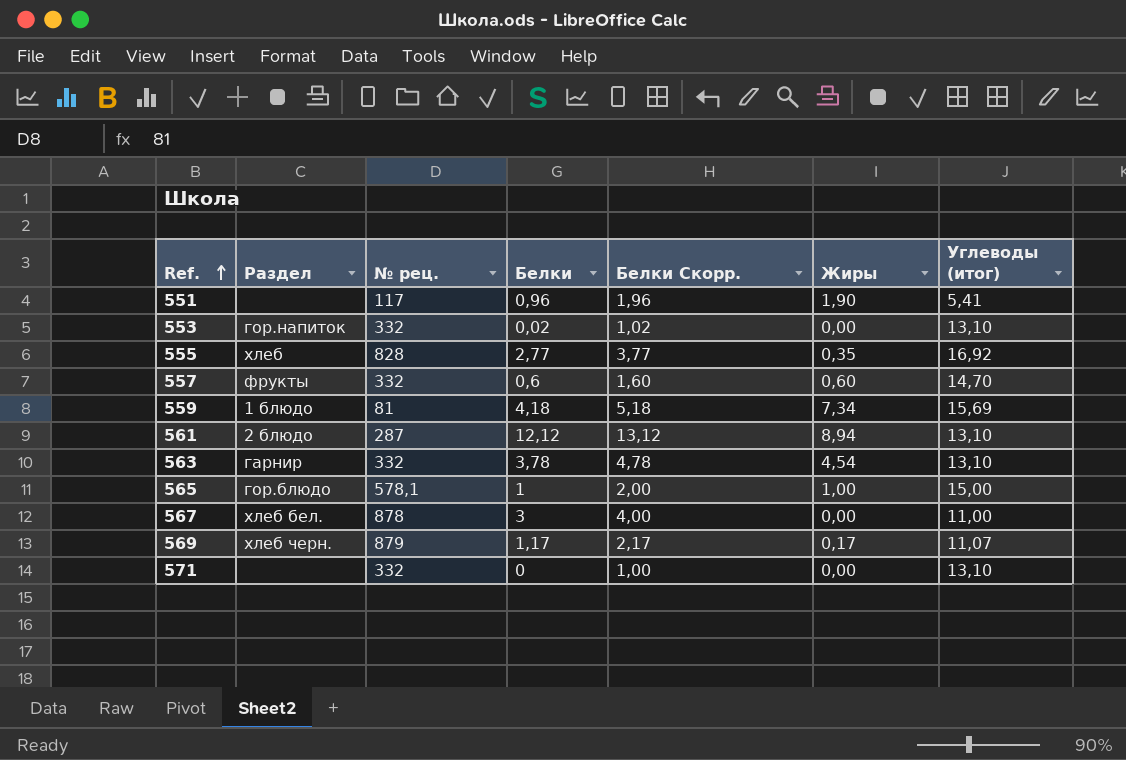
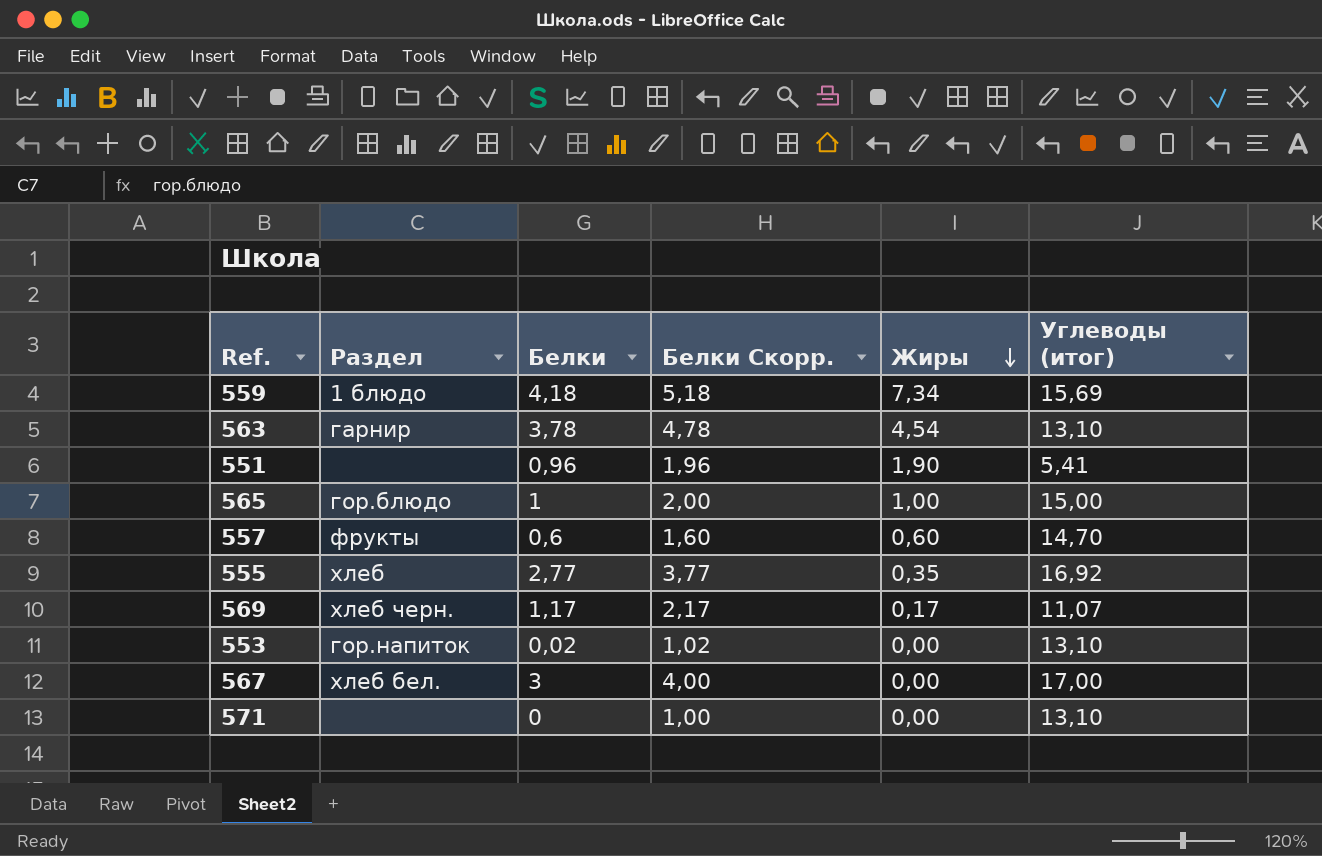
row order: Ref. ascending -> Жиры descending
column № рец. | position: 3 -> none
row 561: 2 блюдо | 287 | 12,12 | 13,12 | 8,94 | 13,10 -> none
567 | Углеводы (итог): 11,00 -> 17,00

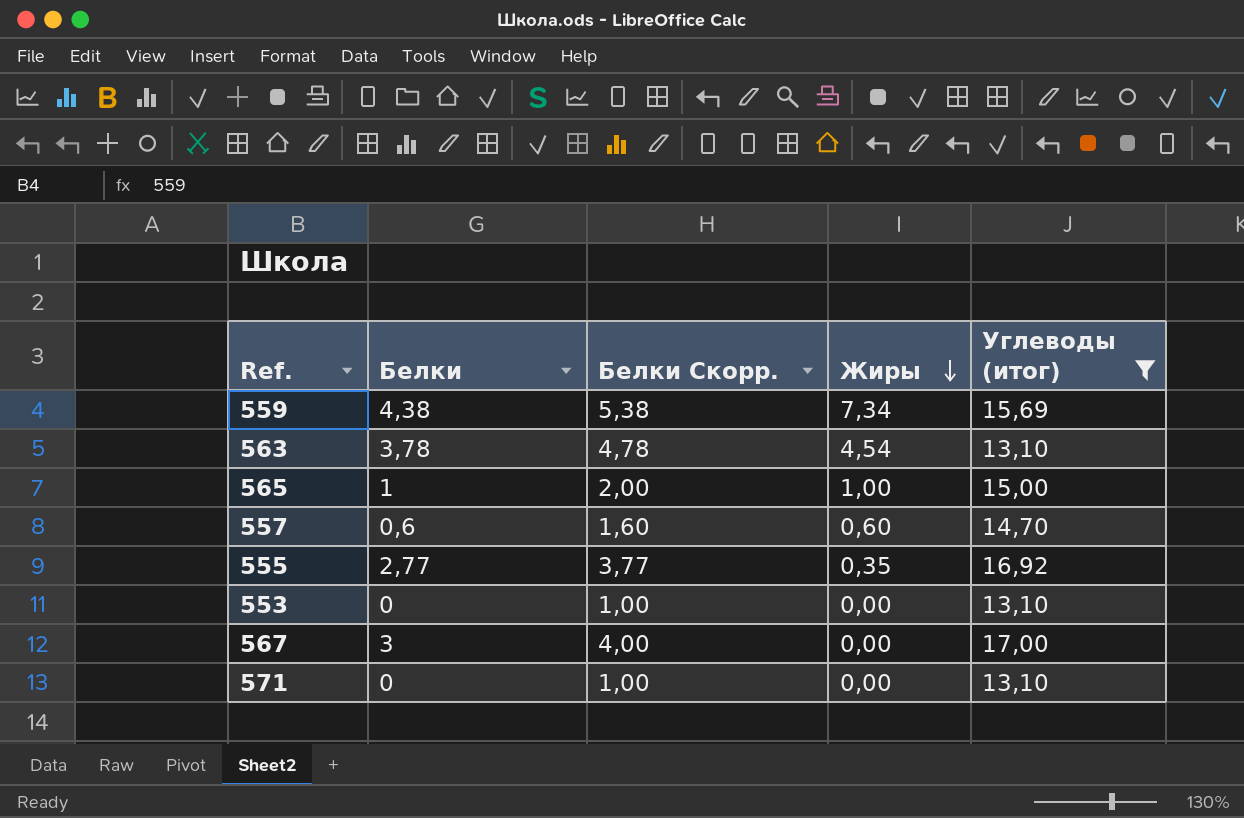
filter: none -> Углеводы (итог) >= 13,10
column Раздел | position: 2 -> none
559 | Белки: 4,18 -> 4,38
559 | Белки Скорр.: 5,18 -> 5,38
553 | Белки: 0,02 -> 0
553 | Белки Скорр.: 1,02 -> 1,00

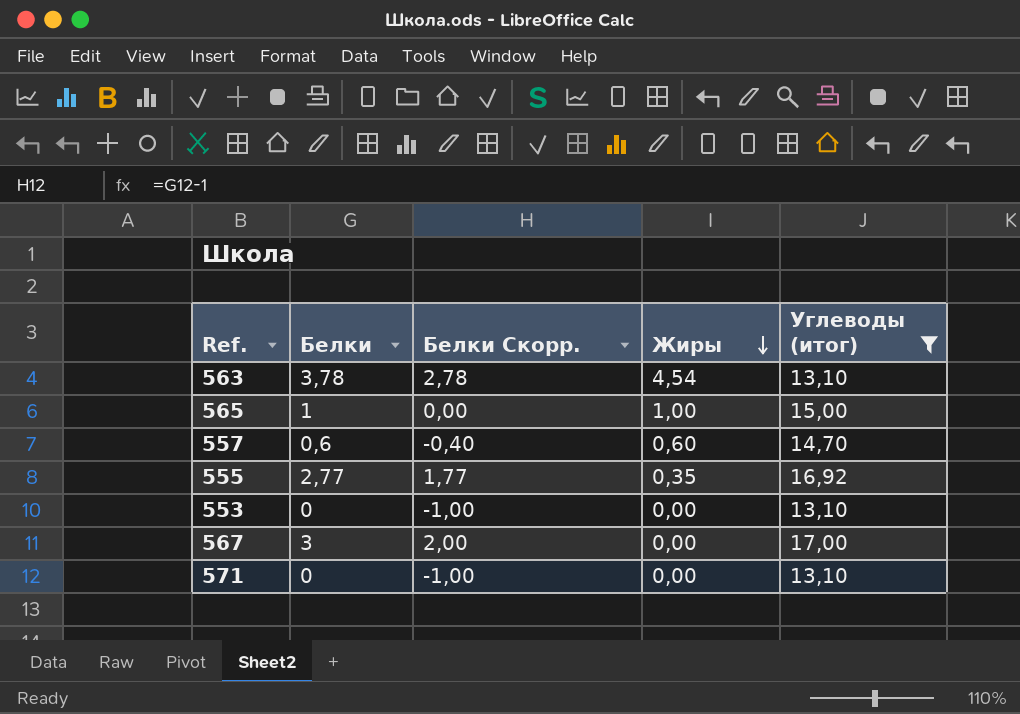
column Белки Скорр. | formula: [Белки] + 1 -> [Белки] - 1
row 559: 4,38 | 5,38 | 7,34 | 15,69 -> none

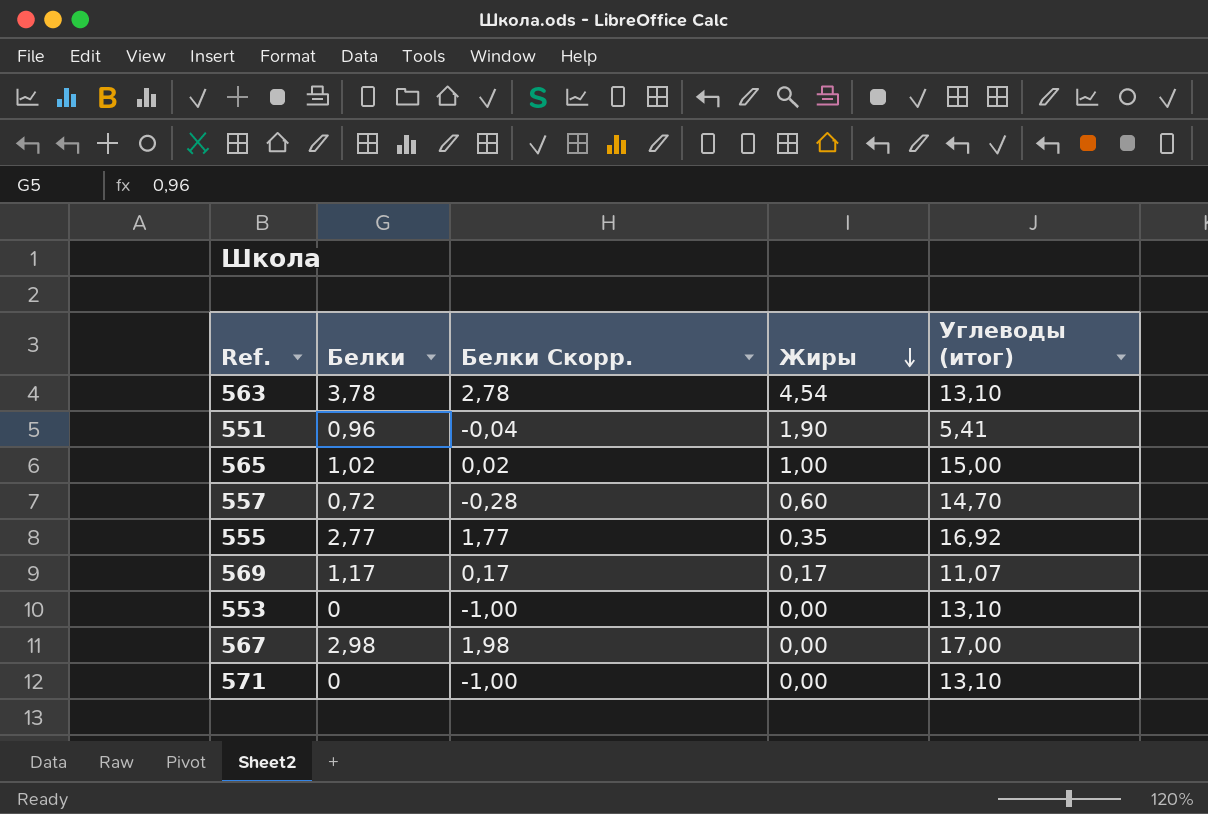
filter: Углеводы (итог) >= 13,10 -> none
565 | Белки: 1 -> 1,02
565 | Белки Скорр.: 0,00 -> 0,02
557 | Белки: 0,6 -> 0,72
557 | Белки Скорр.: -0,40 -> -0,28
567 | Белки: 3 -> 2,98
567 | Белки Скорр.: 2,00 -> 1,98

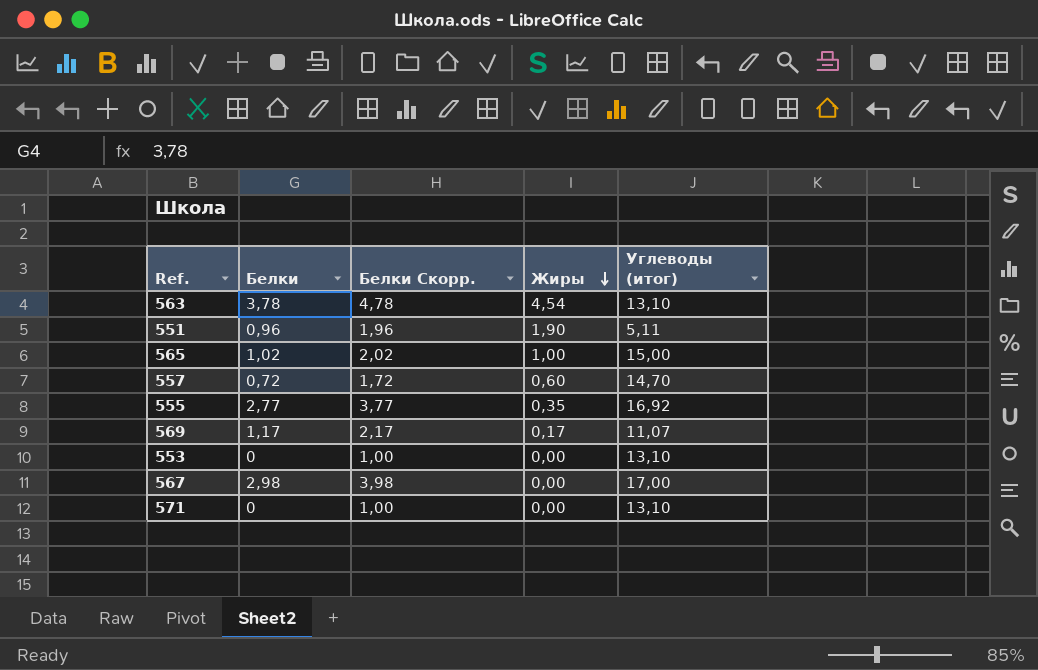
column Белки Скорр. | formula: [Белки] - 1 -> [Белки] + 1
551 | Углеводы (итог): 5,41 -> 5,11

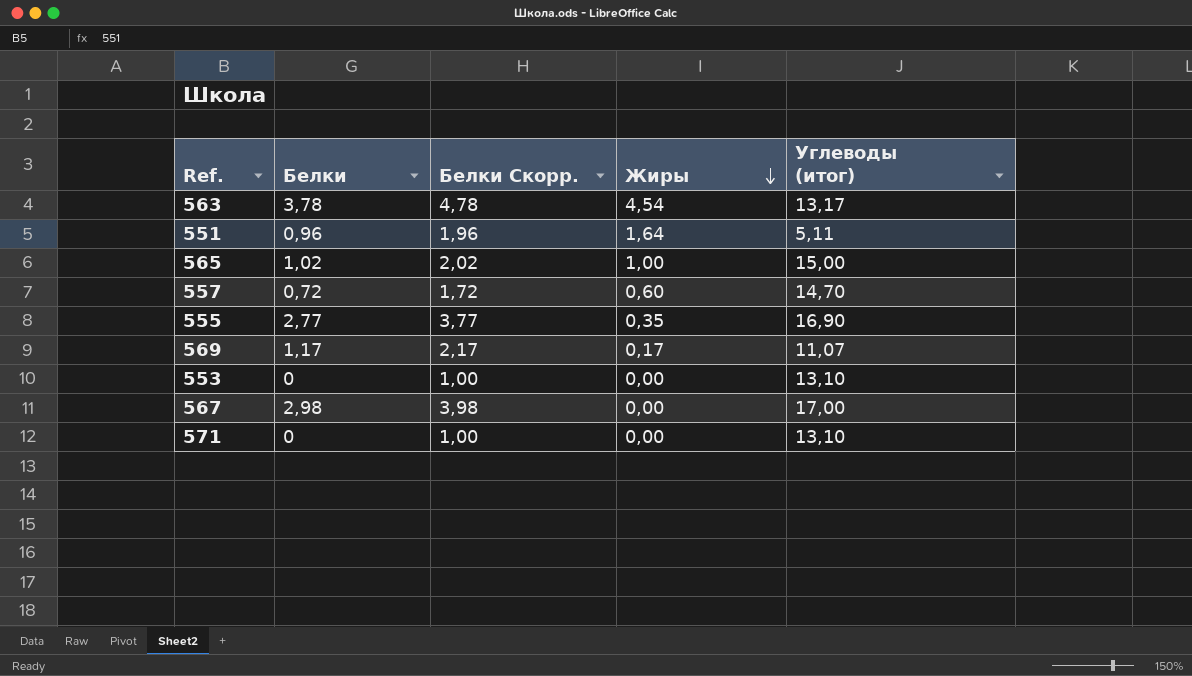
563 | Углеводы (итог): 13,10 -> 13,17
551 | Жиры: 1,90 -> 1,64
555 | Углеводы (итог): 16,92 -> 16,90

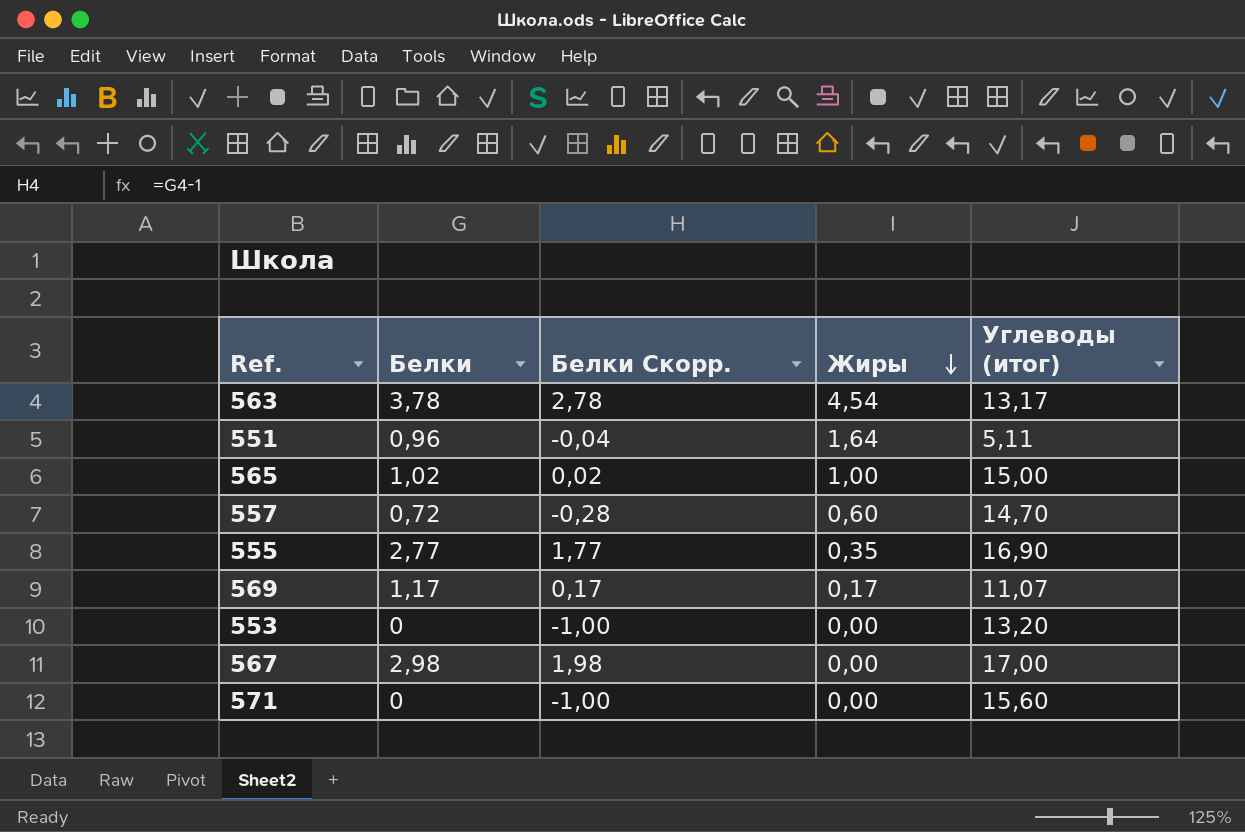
column Белки Скорр. | formula: [Белки] + 1 -> [Белки] - 1
553 | Углеводы (итог): 13,10 -> 13,20
571 | Углеводы (итог): 13,10 -> 15,60

